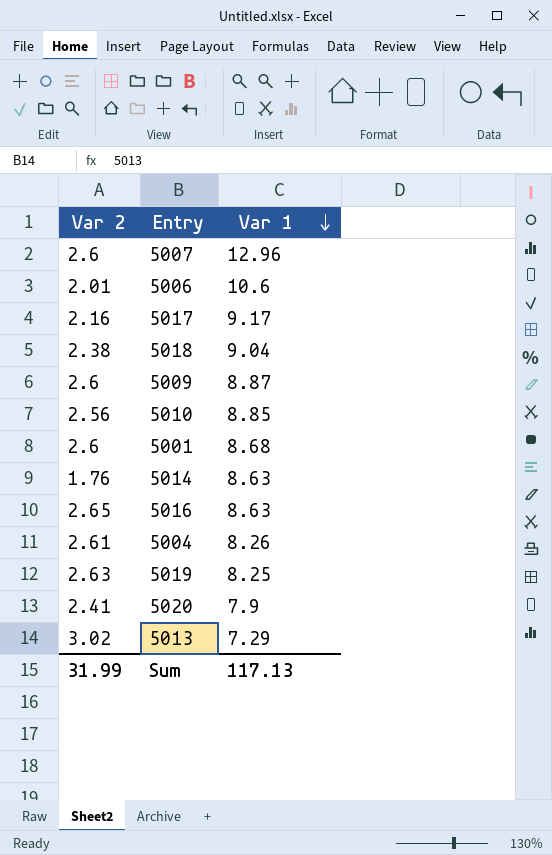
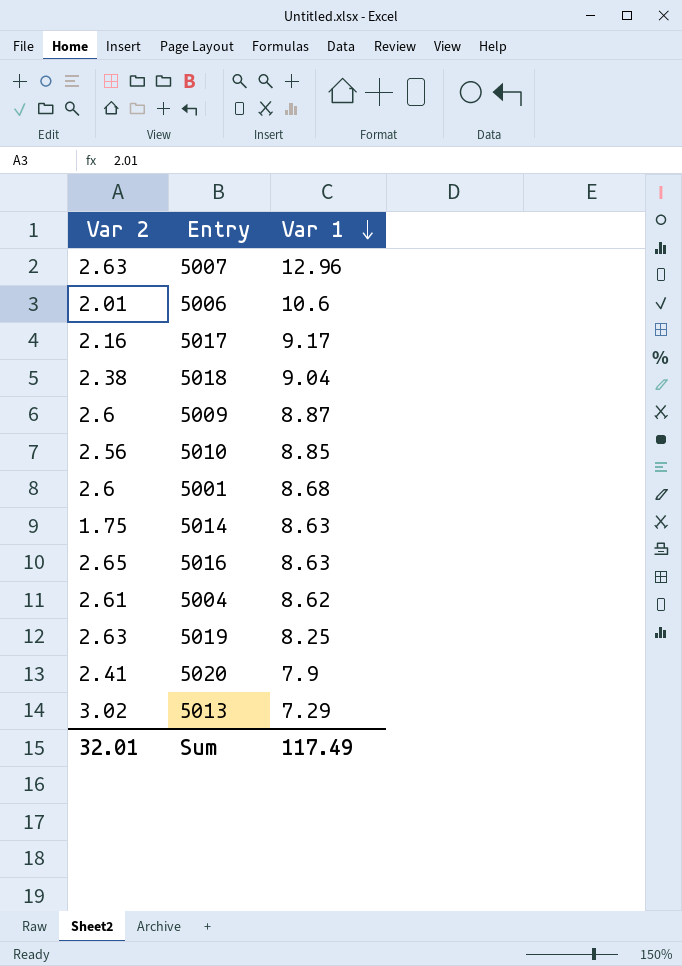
5007 | Var 2: 2.6 -> 2.63
5014 | Var 2: 1.76 -> 1.75
5004 | Var 1: 8.26 -> 8.62
Sum | Var 2: 31.99 -> 32.01
Sum | Var 1: 117.13 -> 117.49

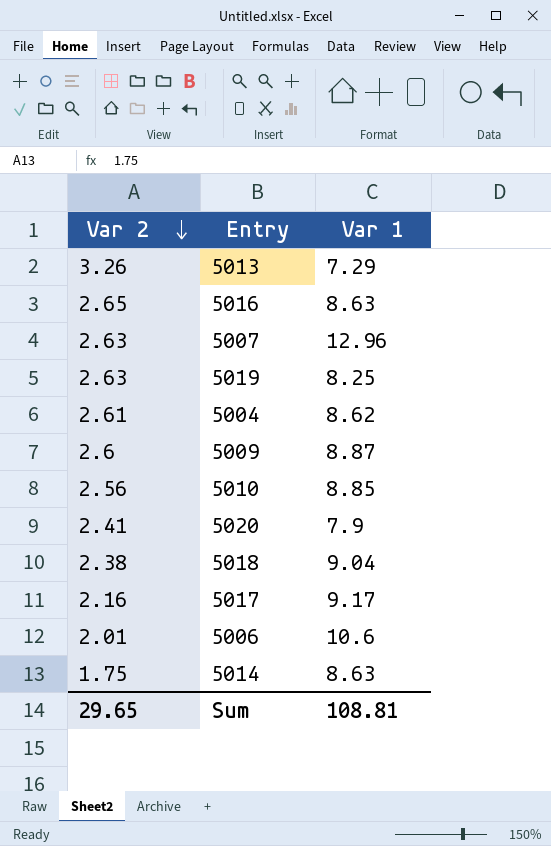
row order: Var 1 descending -> Var 2 descending
row 5001: 2.6 | 8.68 -> none
5013 | Var 2: 3.02 -> 3.26
Sum | Var 2: 32.01 -> 29.65
Sum | Var 1: 117.49 -> 108.81

